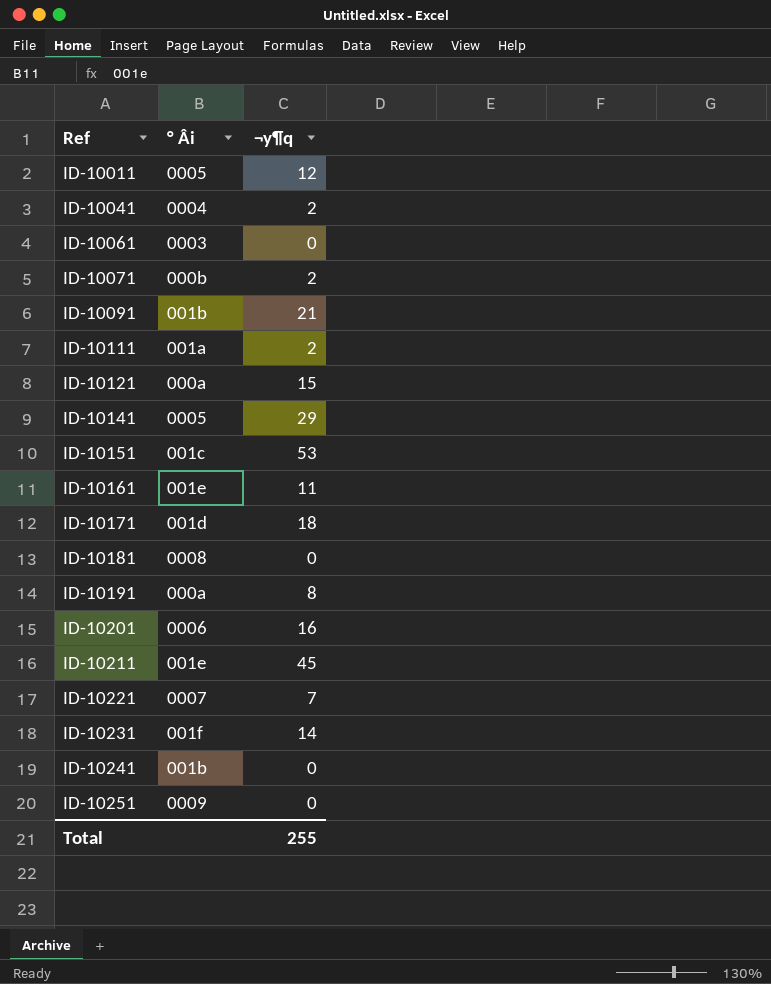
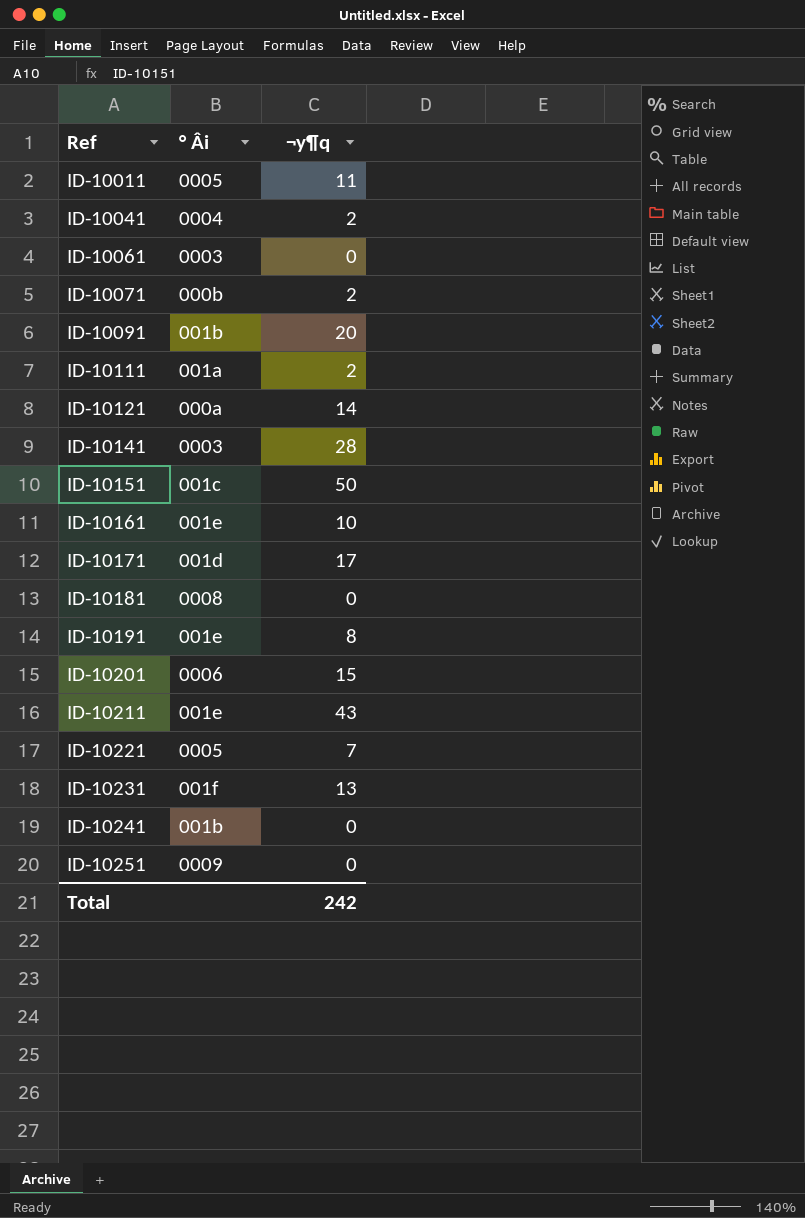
ID-10011 | ¬y¶q: 12 -> 11
ID-10091 | ¬y¶q: 21 -> 20
ID-10121 | ¬y¶q: 15 -> 14
ID-10141 | ° Âi: 0005 -> 0003
ID-10141 | ¬y¶q: 29 -> 28
ID-10151 | ¬y¶q: 53 -> 50
ID-10161 | ¬y¶q: 11 -> 10
ID-10171 | ¬y¶q: 18 -> 17
ID-10191 | ° Âi: 000a -> 001e
ID-10201 | ¬y¶q: 16 -> 15
ID-10211 | ¬y¶q: 45 -> 43
ID-10221 | ° Âi: 0007 -> 0005
ID-10231 | ¬y¶q: 14 -> 13
Total | ¬y¶q: 255 -> 242

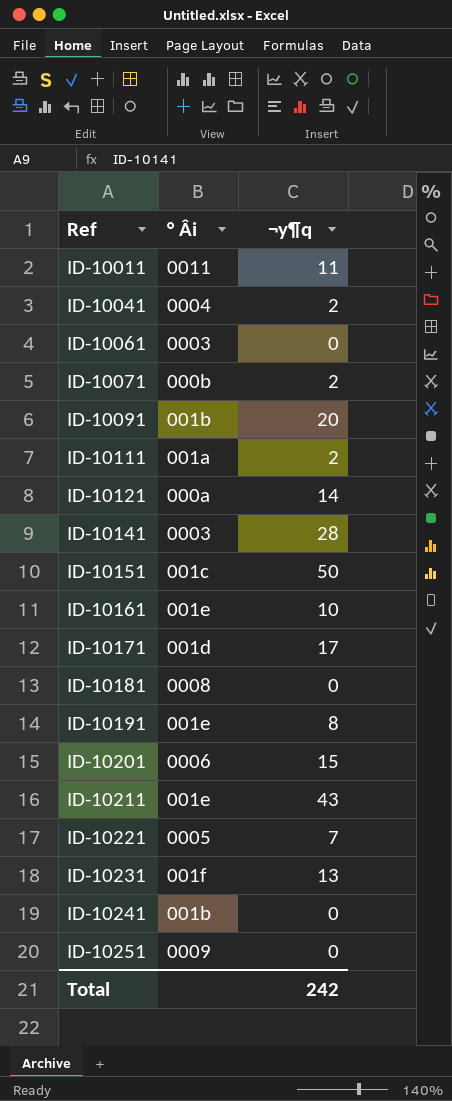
ID-10011 | ° Âi: 0005 -> 0011

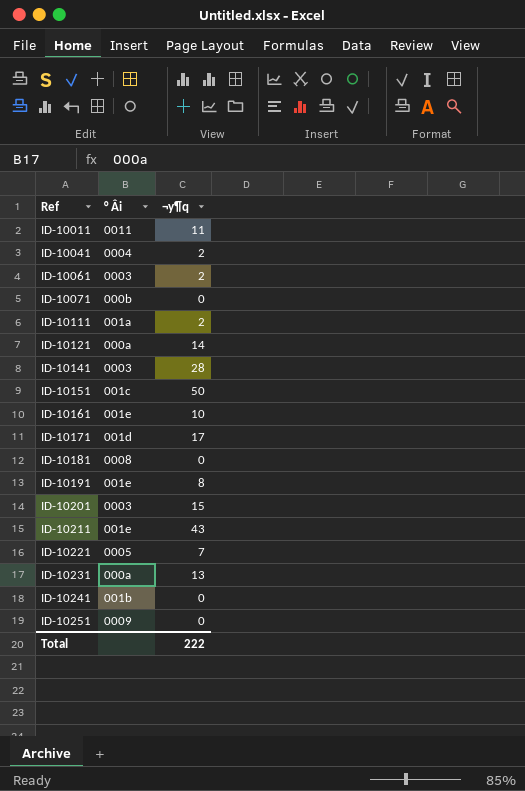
row ID-10091: 001b | 20 -> none
ID-10061 | ¬y¶q: 0 -> 2
ID-10071 | ¬y¶q: 2 -> 0
ID-10201 | ° Âi: 0006 -> 0003
ID-10231 | ° Âi: 001f -> 000a
Total | ¬y¶q: 242 -> 222

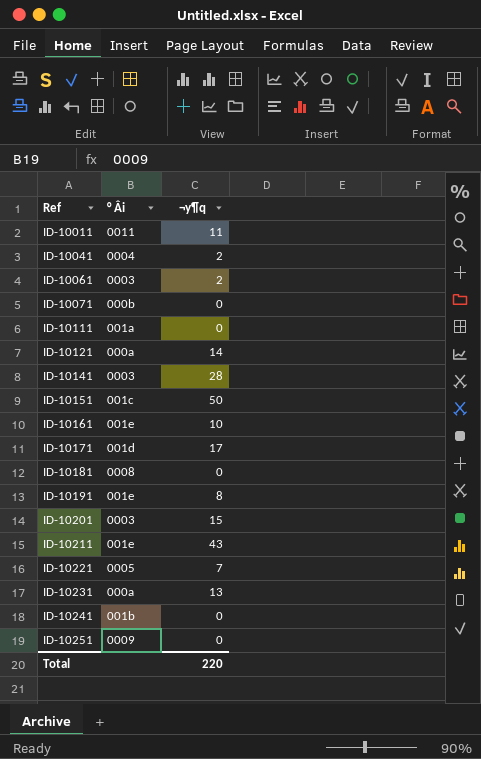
ID-10111 | ¬y¶q: 2 -> 0
Total | ¬y¶q: 222 -> 220

